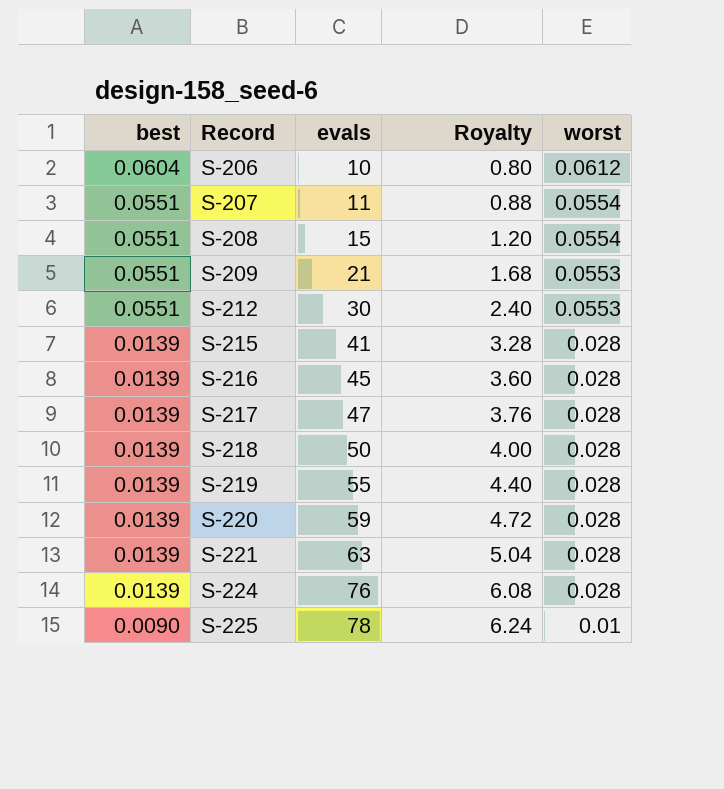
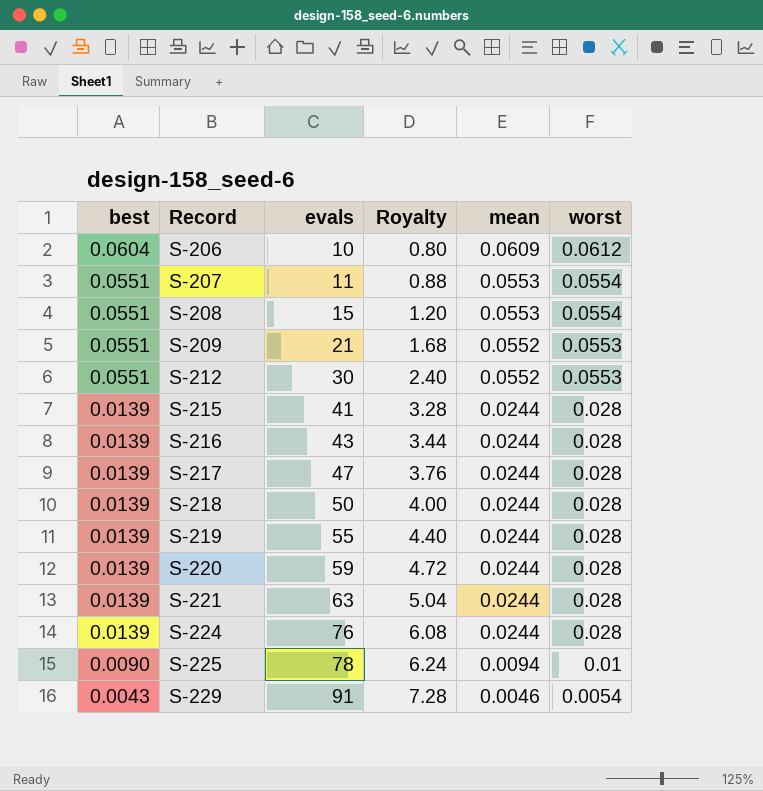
column mean | position: none -> 5
S-216 | evals: 45 -> 43
S-216 | Royalty: 3.60 -> 3.44
row S-229: none -> 0.0043 | 91 | 7.28 | 0.0046 | 0.0054

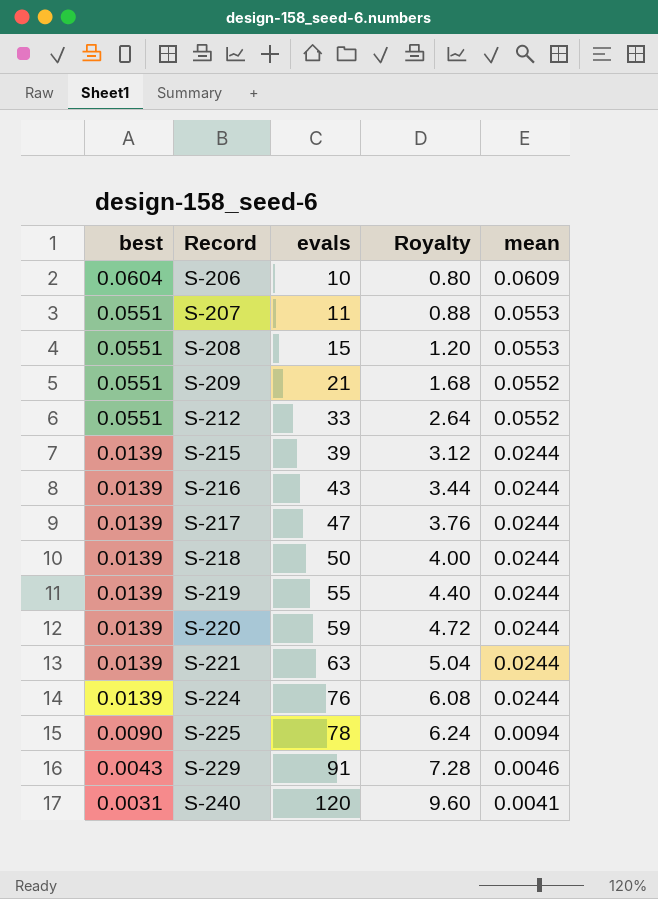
column worst | position: 6 -> none
S-212 | evals: 30 -> 33
S-212 | Royalty: 2.40 -> 2.64
S-215 | evals: 41 -> 39
S-215 | Royalty: 3.28 -> 3.12
row S-240: none -> 0.0031 | 120 | 9.60 | 0.0041

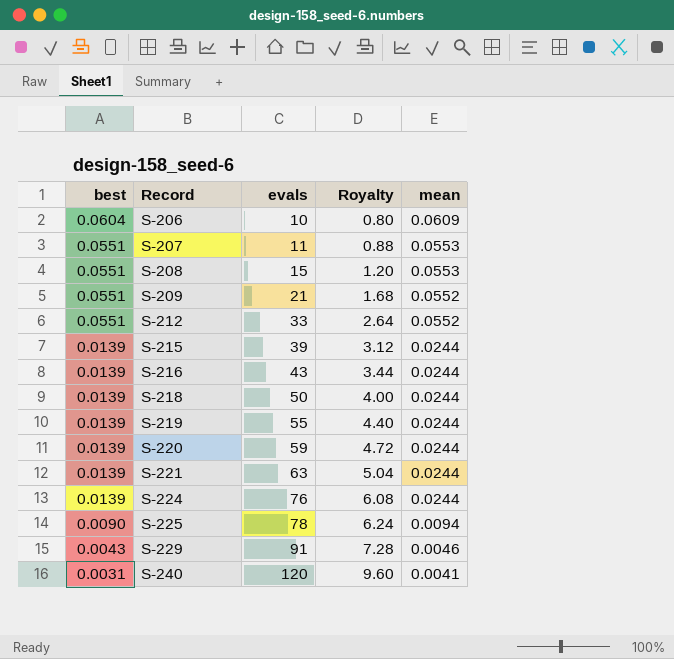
row S-217: 0.0139 | 47 | 3.76 | 0.0244 -> none

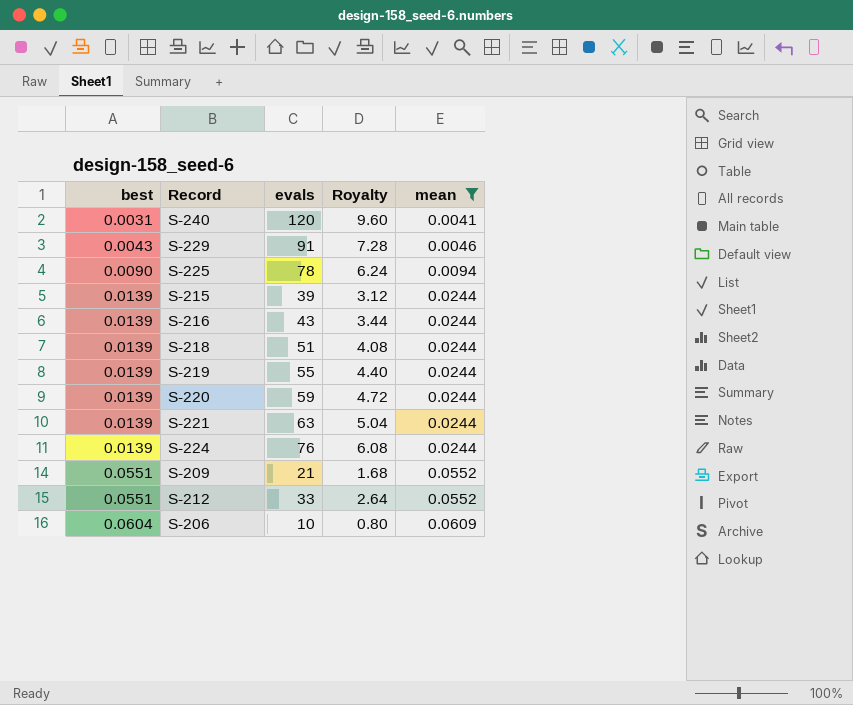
filter: none -> mean != 0.0553
row order: best descending -> best ascending
S-218 | evals: 50 -> 51
S-218 | Royalty: 4.00 -> 4.08

